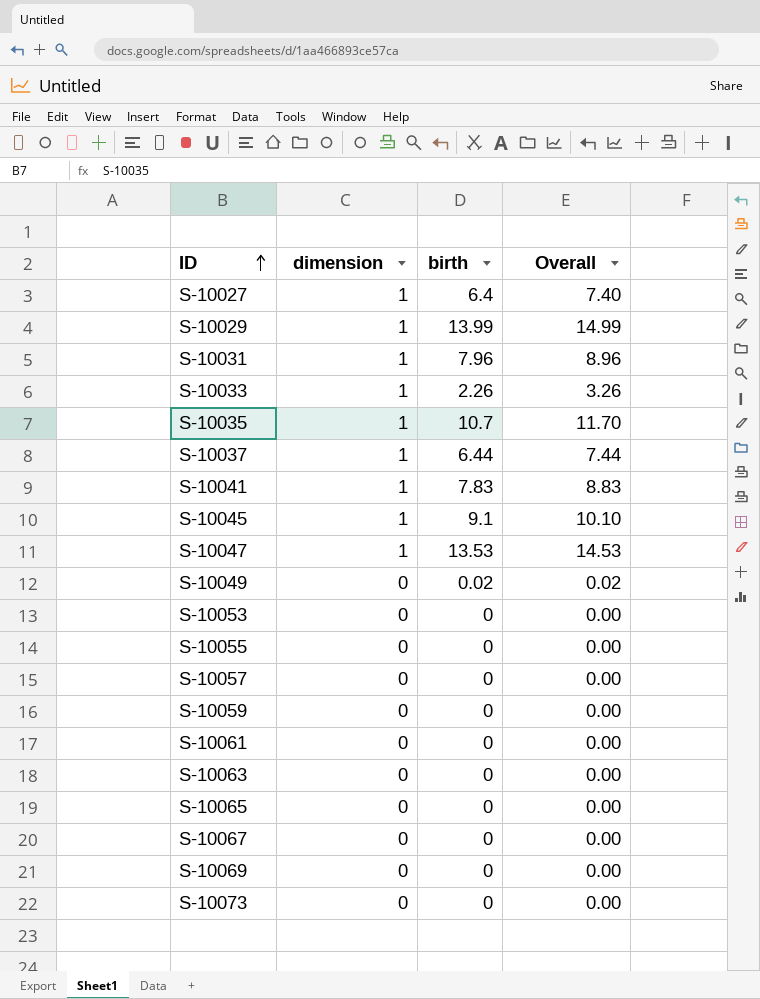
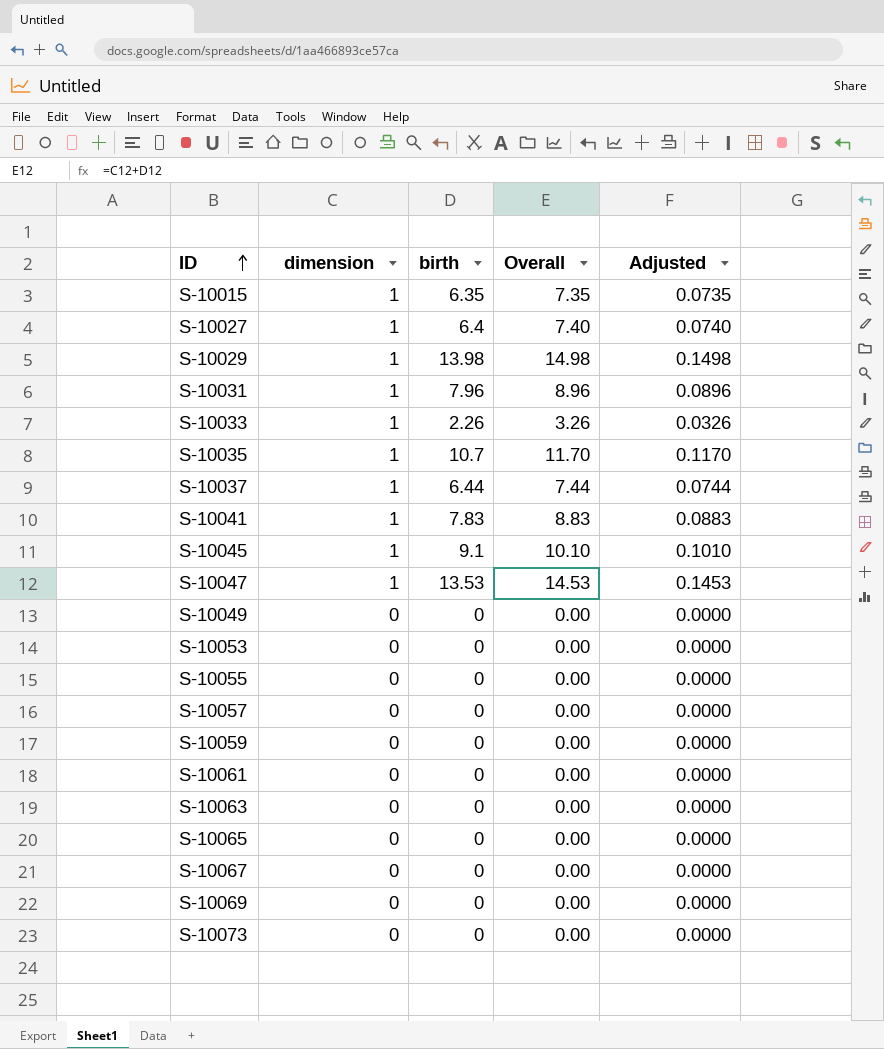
column Adjusted | formula: none -> [Overall] * 0.01
row S-10015: none -> 1 | 6.35 | 7.35 | 0.0735
S-10029 | birth: 13.99 -> 13.98
S-10029 | Overall: 14.99 -> 14.98
S-10049 | birth: 0.02 -> 0
S-10049 | Overall: 0.02 -> 0.00

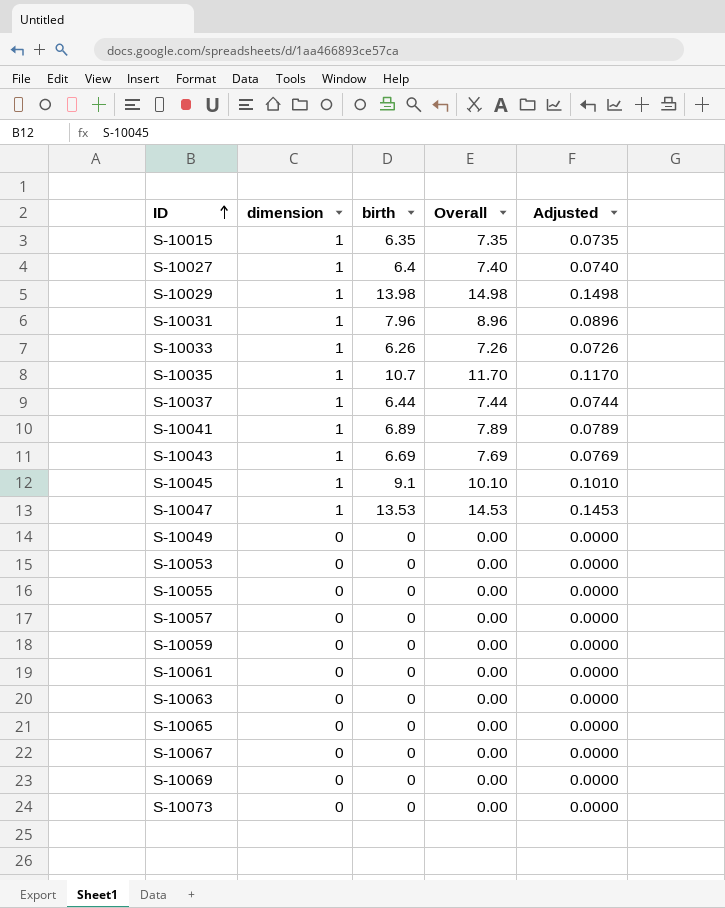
S-10033 | birth: 2.26 -> 6.26
S-10033 | Overall: 3.26 -> 7.26
S-10033 | Adjusted: 0.0326 -> 0.0726
S-10041 | birth: 7.83 -> 6.89
S-10041 | Overall: 8.83 -> 7.89
S-10041 | Adjusted: 0.0883 -> 0.0789
row S-10043: none -> 1 | 6.69 | 7.69 | 0.0769

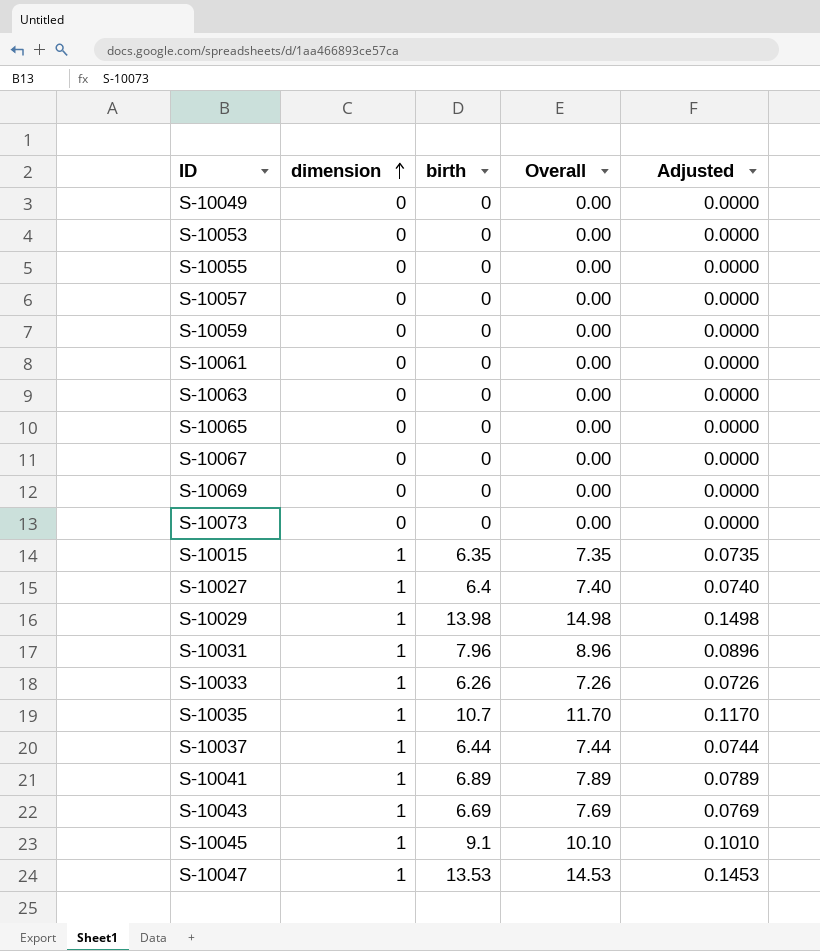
row order: ID ascending -> dimension ascending

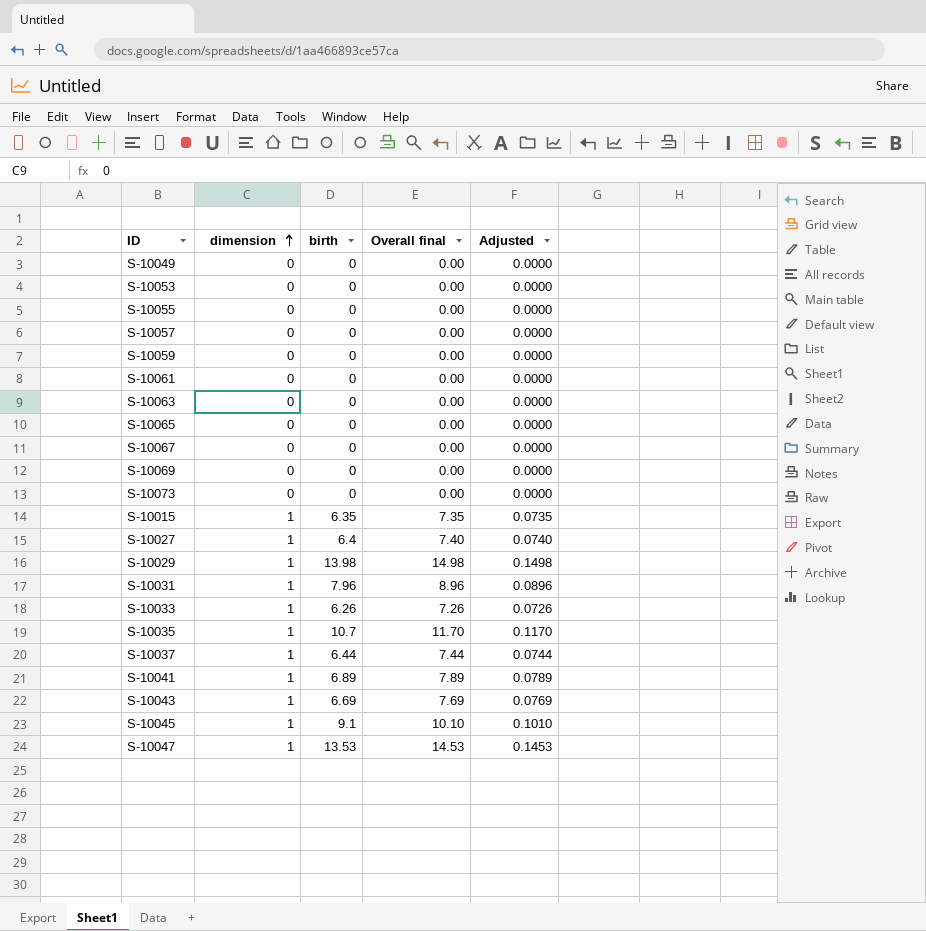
column name: Overall -> Overall final

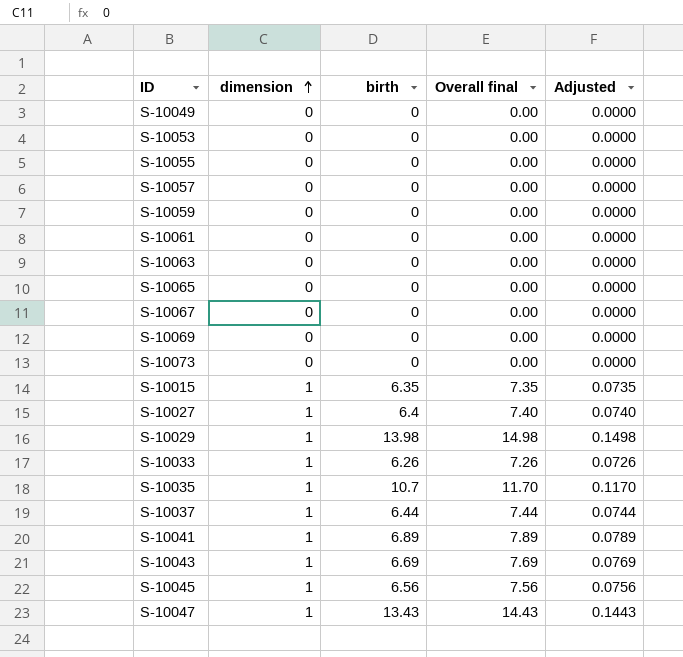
row S-10031: 1 | 7.96 | 8.96 | 0.0896 -> none
S-10045 | birth: 9.1 -> 6.56
S-10045 | Overall final: 10.10 -> 7.56
S-10045 | Adjusted: 0.1010 -> 0.0756
S-10047 | birth: 13.53 -> 13.43
S-10047 | Overall final: 14.53 -> 14.43
S-10047 | Adjusted: 0.1453 -> 0.1443

